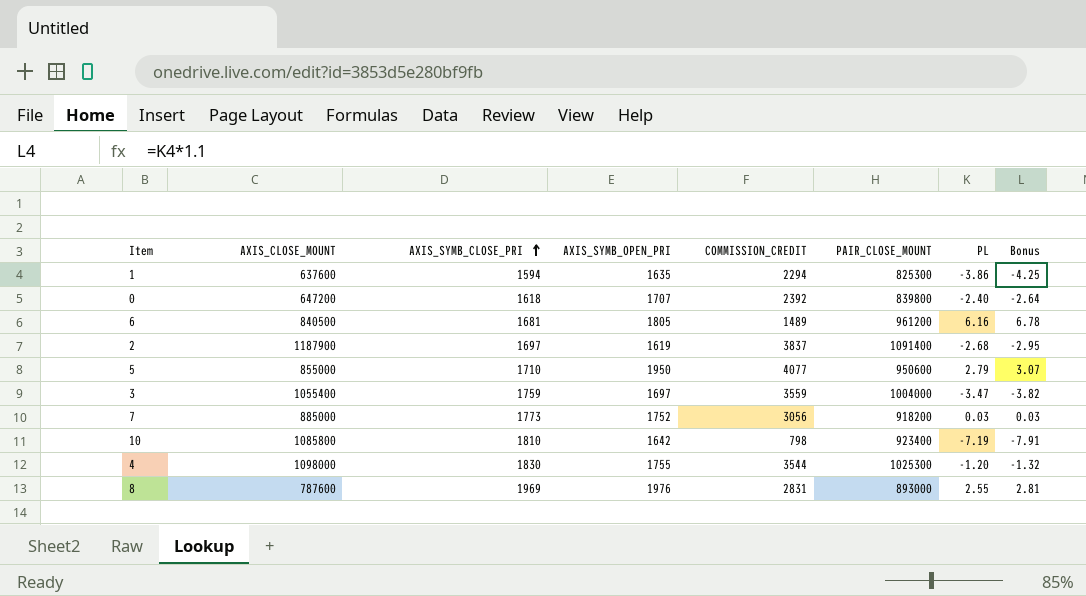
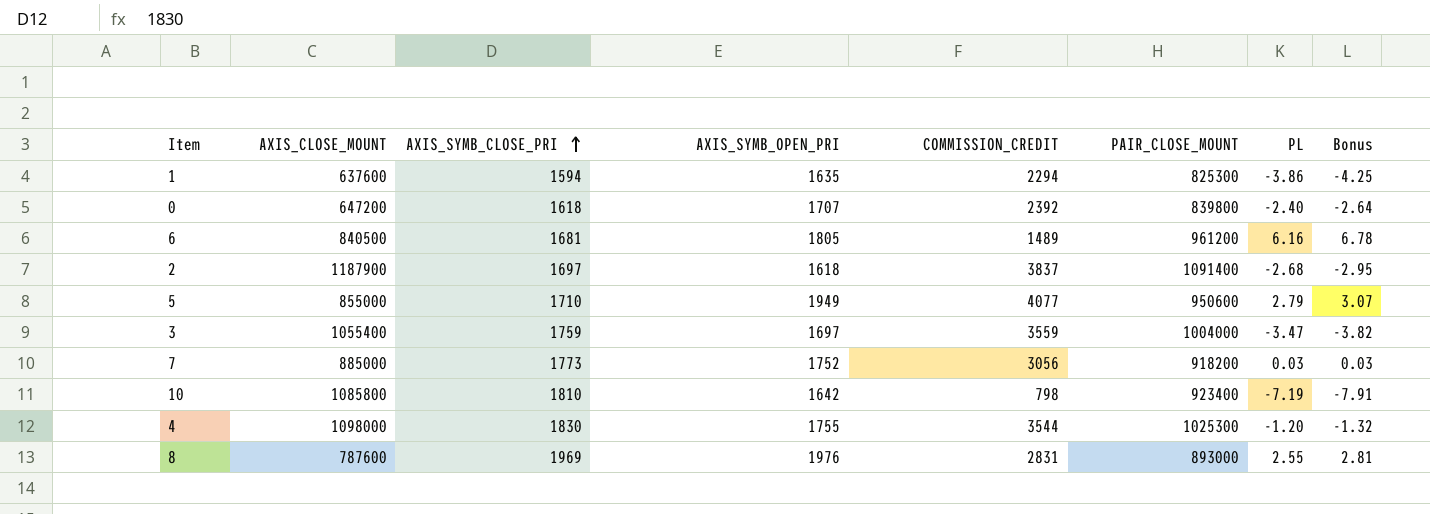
2 | AXIS_SYMB_OPEN_PRI: 1619 -> 1618
5 | AXIS_SYMB_OPEN_PRI: 1950 -> 1949

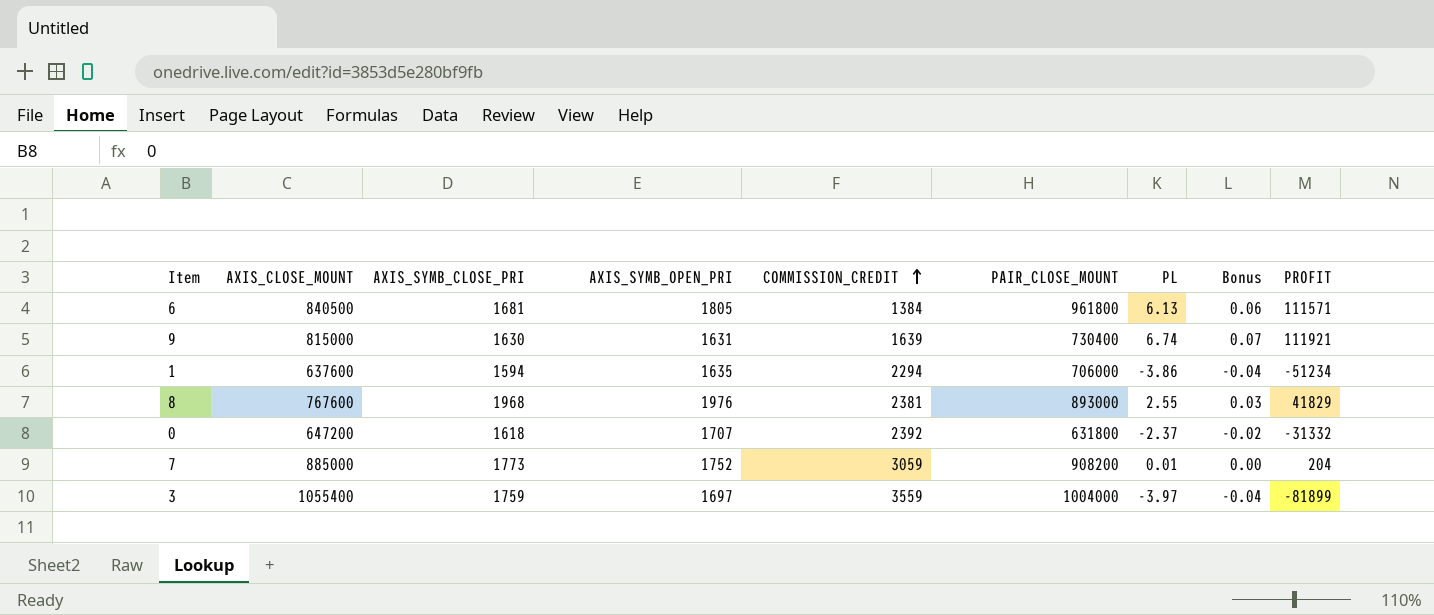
row order: AXIS_SYMB_CLOSE_PRI ascending -> COMMISSION_CREDIT ascending
column Bonus | formula: [PL] * 1.1 -> [PL] * 0.01
column PROFIT | position: none -> 9
row 2: 1187900 | 1697 | 1618 | 3837 | 1091400 | -2.68 | -2.95 -> none
row 5: 855000 | 1710 | 1949 | 4077 | 950600 | 2.79 | 3.07 -> none
row 10: 1085800 | 1810 | 1642 | 798 | 923400 | -7.19 | -7.91 -> none
row 4: 1098000 | 1830 | 1755 | 3544 | 1025300 | -1.20 | -1.32 -> none
6 | COMMISSION_CREDIT: 1489 -> 1384
6 | PAIR_CLOSE_MOUNT: 961200 -> 961800
6 | PL: 6.16 -> 6.13
row 9: none -> 815000 | 1630 | 1631 | 1639 | 730400 | 6.74 | 0.07 | 111921
1 | PAIR_CLOSE_MOUNT: 825300 -> 706000
8 | AXIS_CLOSE_MOUNT: 787600 -> 767600
8 | AXIS_SYMB_CLOSE_PRI: 1969 -> 1968
8 | COMMISSION_CREDIT: 2831 -> 2381
0 | PAIR_CLOSE_MOUNT: 839800 -> 631800
0 | PL: -2.40 -> -2.37
7 | COMMISSION_CREDIT: 3056 -> 3059
7 | PAIR_CLOSE_MOUNT: 918200 -> 908200
7 | PL: 0.03 -> 0.01
3 | PL: -3.47 -> -3.97

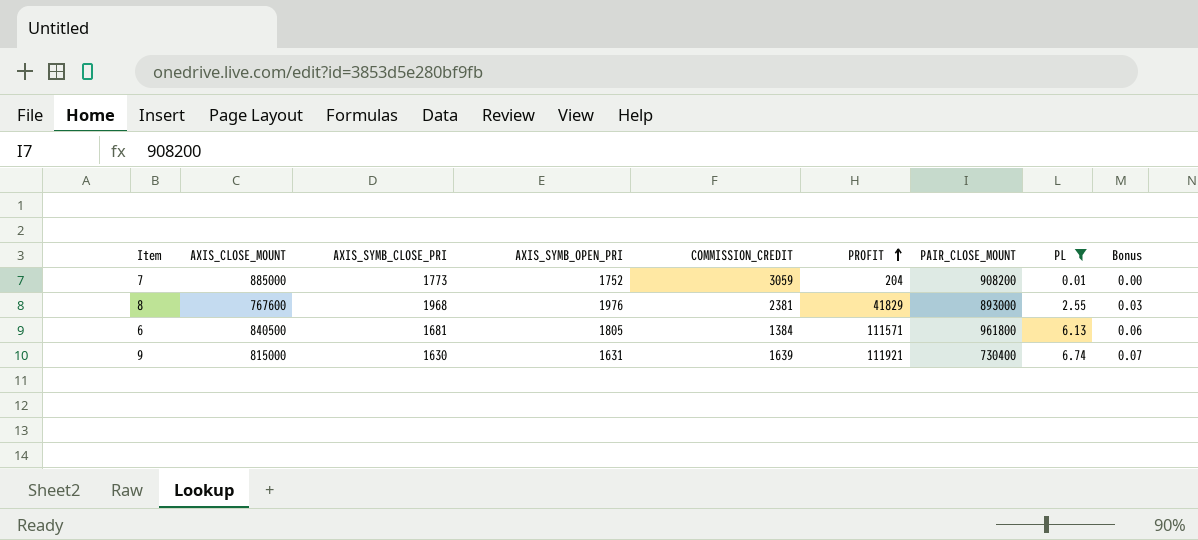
filter: none -> PL >= 0.01
row order: COMMISSION_CREDIT ascending -> PROFIT ascending
column PROFIT | position: 9 -> 6

